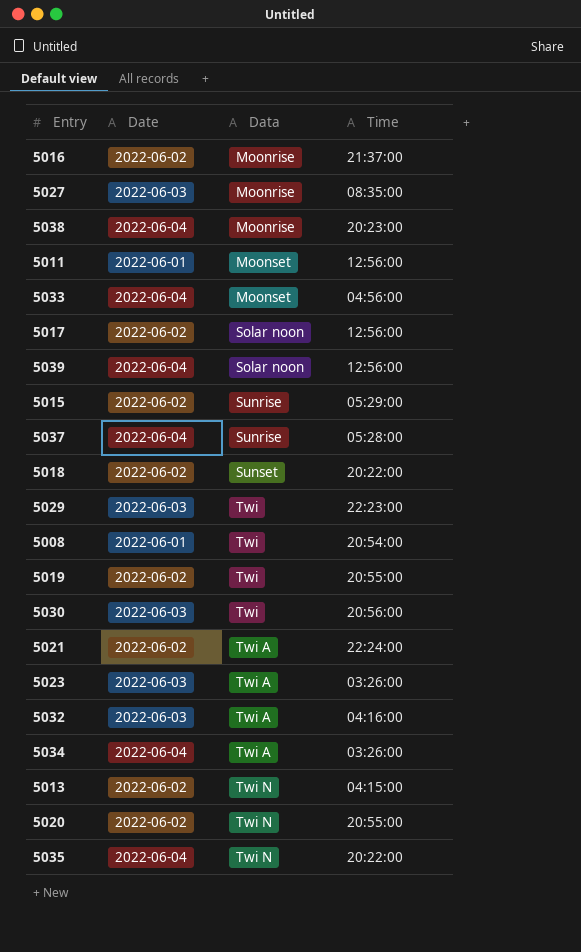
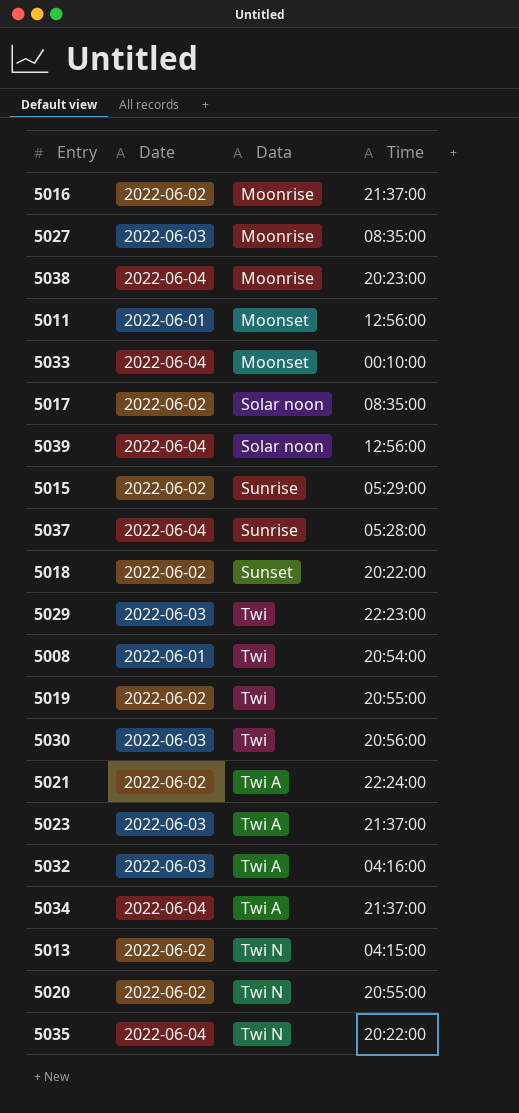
5033 | Time: 04:56:00 -> 00:10:00
5017 | Time: 12:56:00 -> 08:35:00
5023 | Time: 03:26:00 -> 21:37:00
5034 | Time: 03:26:00 -> 21:37:00

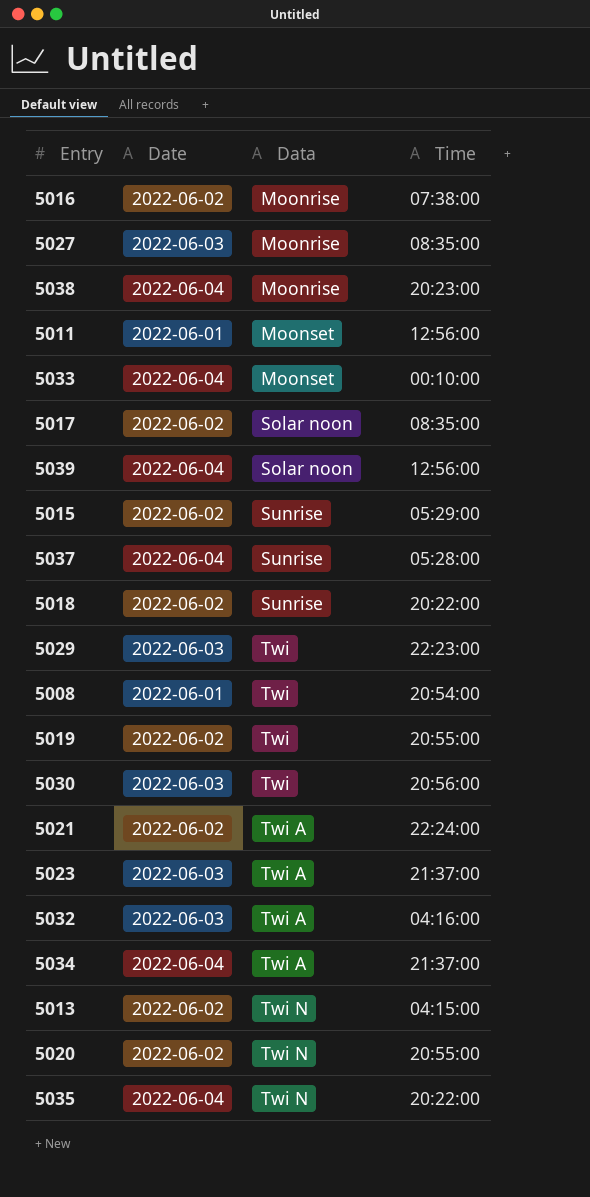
5016 | Time: 21:37:00 -> 07:38:00
5018 | Data: Sunset -> Sunrise

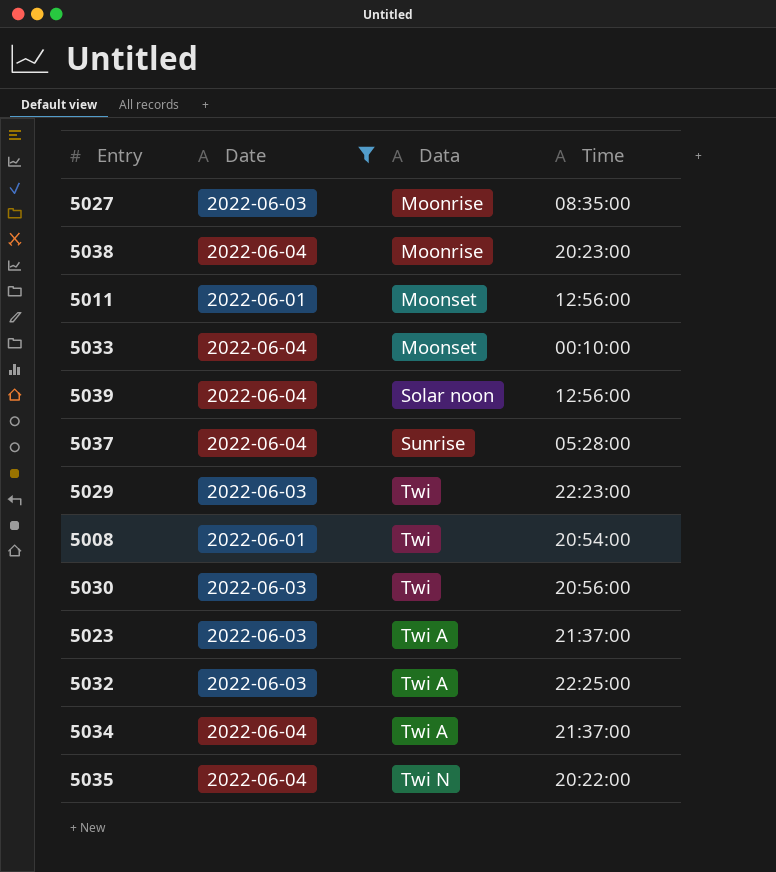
filter: none -> Date != 2022-06-02
5032 | Time: 04:16:00 -> 22:25:00

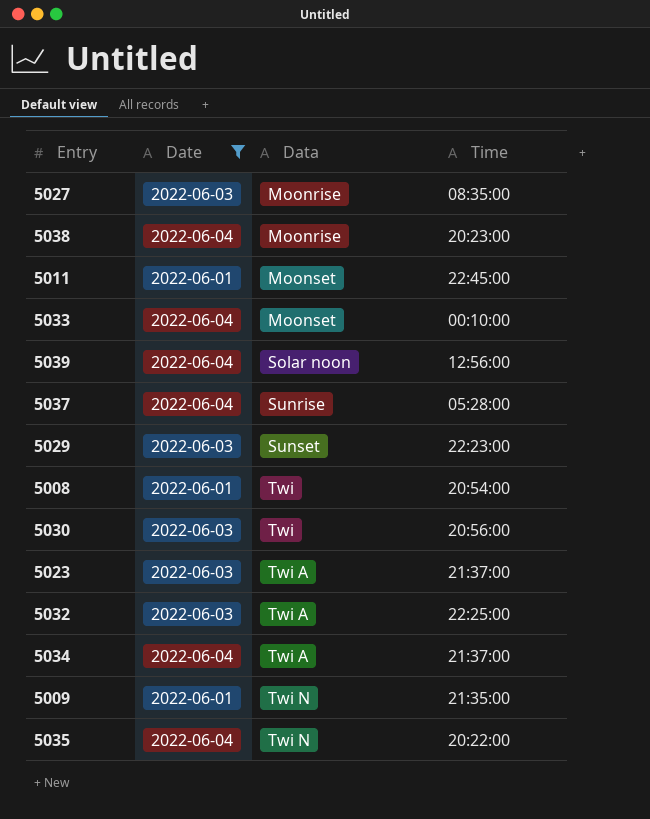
5011 | Time: 12:56:00 -> 22:45:00
5029 | Data: Twi -> Sunset
row 5009: none -> 2022-06-01 | Twi N | 21:35:00

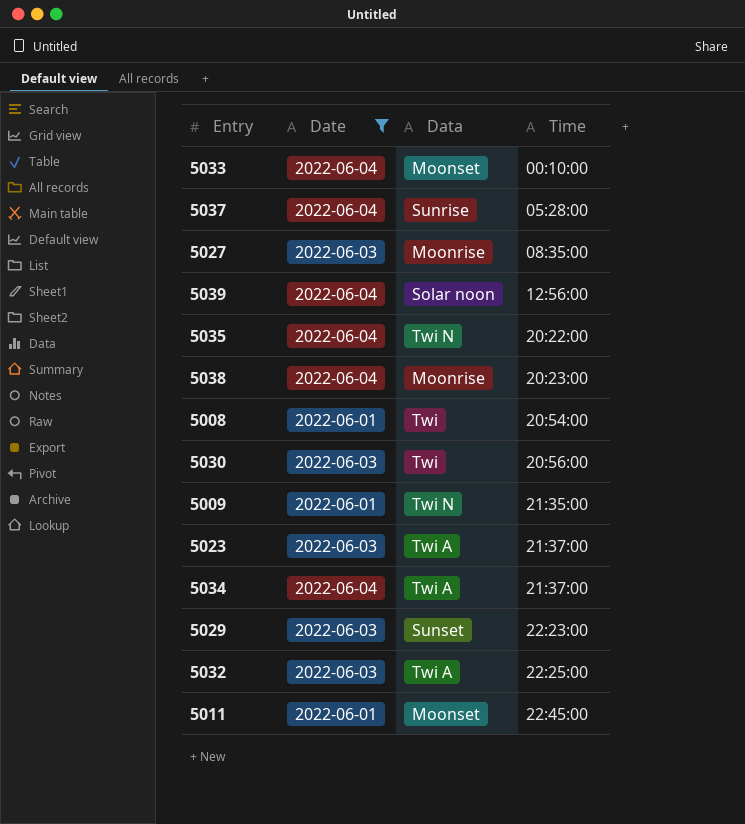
row order: Data ascending -> Time ascending

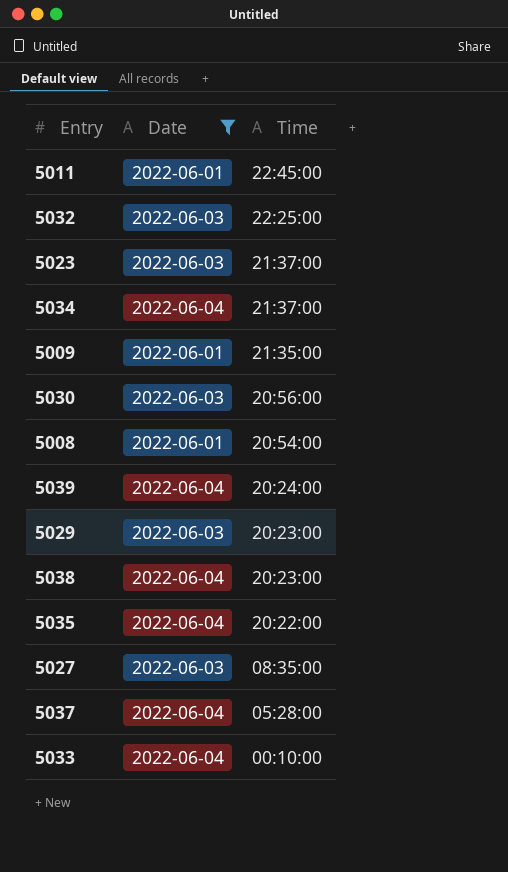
row order: Time ascending -> Time descending
column Data | position: 3 -> none
5039 | Time: 12:56:00 -> 20:24:00
5029 | Time: 22:23:00 -> 20:23:00

